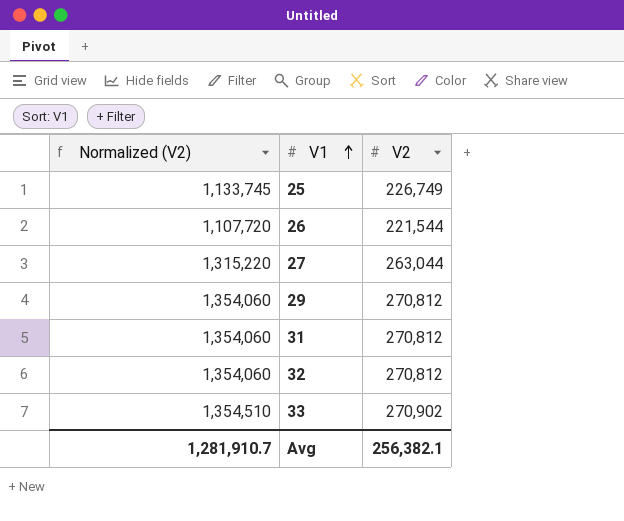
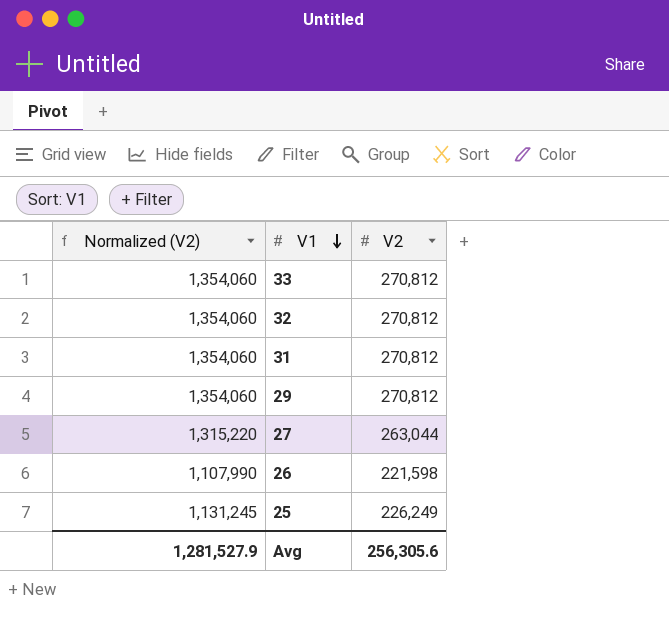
row order: V1 ascending -> V1 descending
33 | Normalized (V2): 1,354,510 -> 1,354,060
33 | V2: 270,902 -> 270,812
26 | Normalized (V2): 1,107,720 -> 1,107,990
26 | V2: 221,544 -> 221,598
25 | Normalized (V2): 1,133,745 -> 1,131,245
25 | V2: 226,749 -> 226,249
Avg | Normalized (V2): 1,281,910.7 -> 1,281,527.9
Avg | V2: 256,382.1 -> 256,305.6

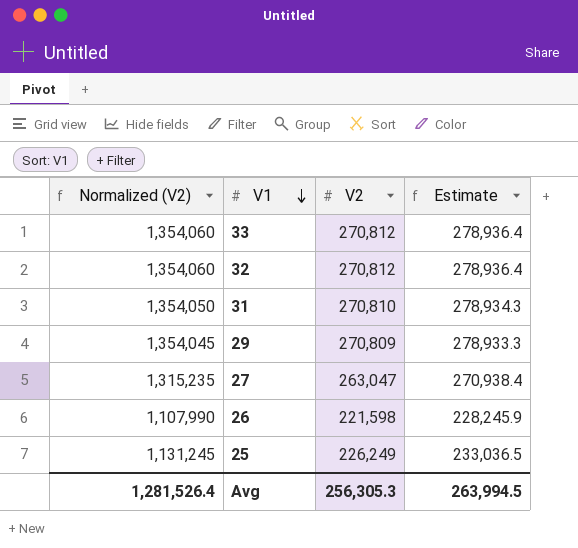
column Estimate | formula: none -> [V2] * 1.03
31 | Normalized (V2): 1,354,060 -> 1,354,050
31 | V2: 270,812 -> 270,810
29 | Normalized (V2): 1,354,060 -> 1,354,045
29 | V2: 270,812 -> 270,809
27 | Normalized (V2): 1,315,220 -> 1,315,235
27 | V2: 263,044 -> 263,047
Avg | Normalized (V2): 1,281,527.9 -> 1,281,526.4
Avg | V2: 256,305.6 -> 256,305.3

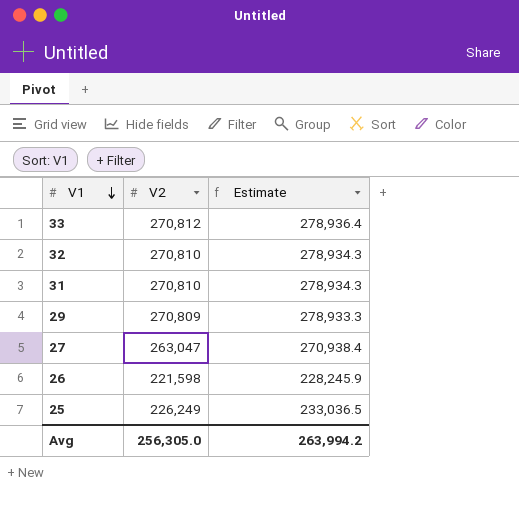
column Normalized (V2) | formula: [V2] * 5 -> none
32 | V2: 270,812 -> 270,810
32 | Estimate: 278,936.4 -> 278,934.3
Avg | V2: 256,305.3 -> 256,305.0
Avg | Estimate: 263,994.5 -> 263,994.2

